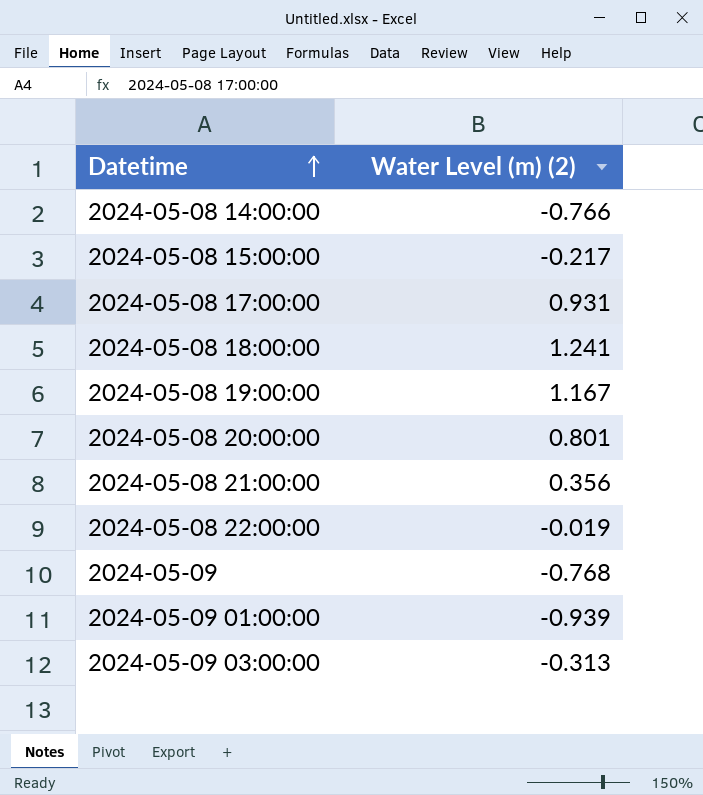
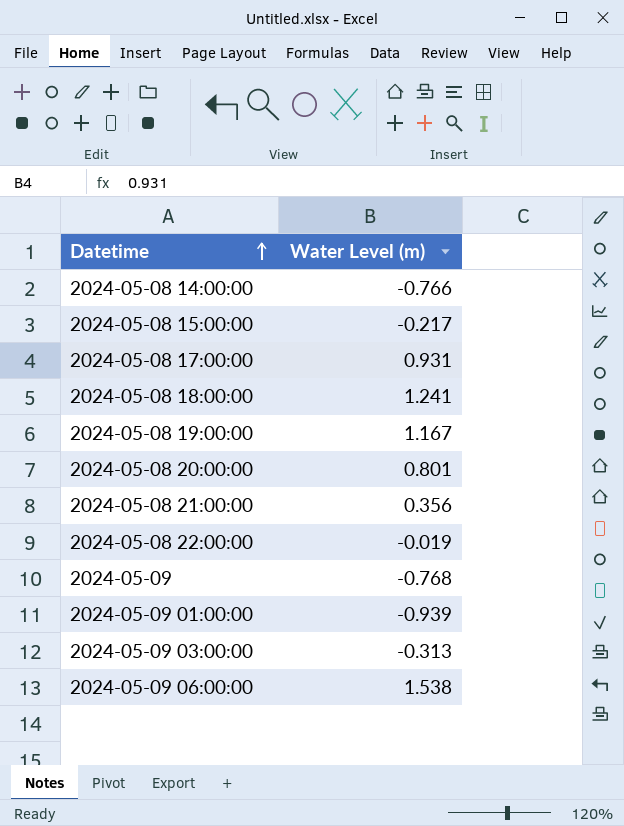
column name: Water Level (m) (2) -> Water Level (m)
row 2024-05-09 06:00:00: none -> 1.538

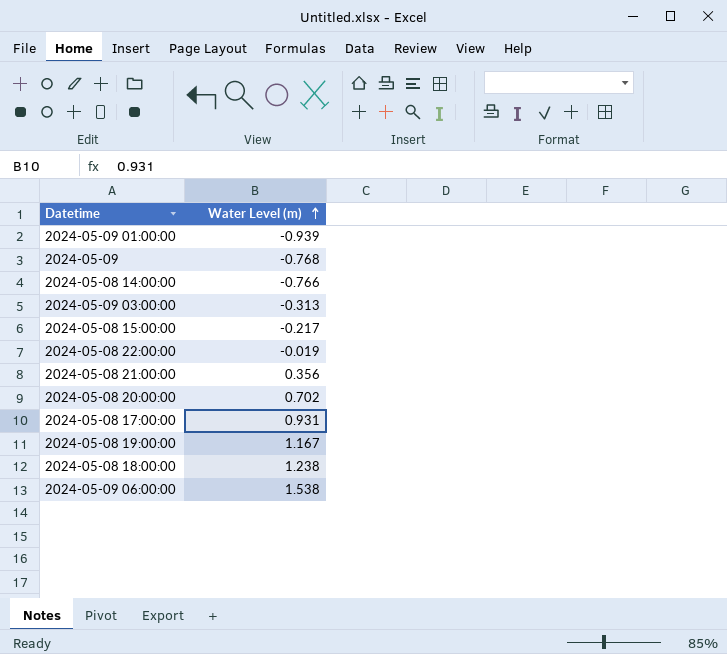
row order: Datetime ascending -> Water Level (m) ascending
2024-05-08 20:00:00 | Water Level (m): 0.801 -> 0.702
2024-05-08 18:00:00 | Water Level (m): 1.241 -> 1.238

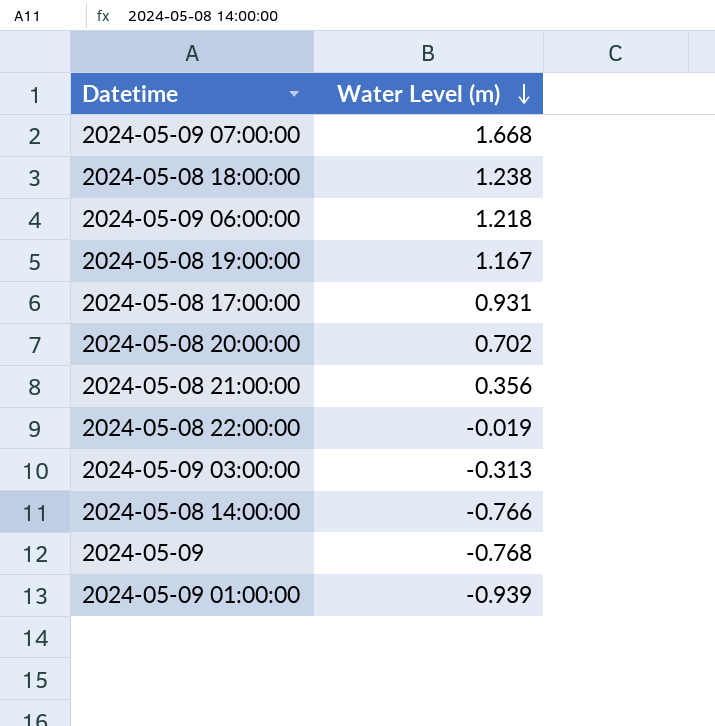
row order: Water Level (m) ascending -> Water Level (m) descending
row 2024-05-08 15:00:00: -0.217 -> none
row 2024-05-09 07:00:00: none -> 1.668
2024-05-09 06:00:00 | Water Level (m): 1.538 -> 1.218

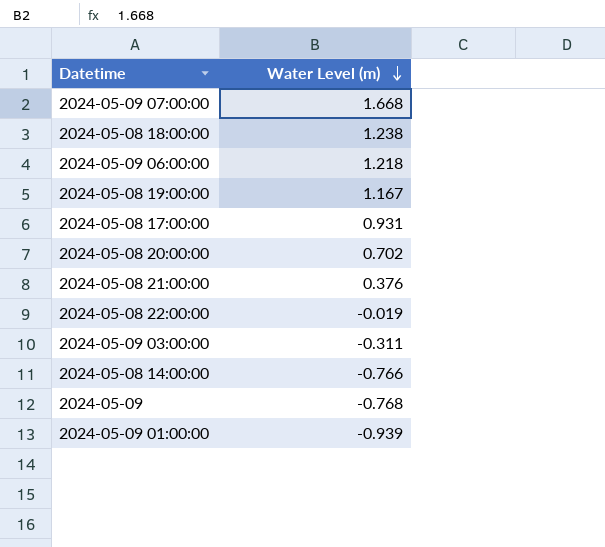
2024-05-08 21:00:00 | Water Level (m): 0.356 -> 0.376
2024-05-09 03:00:00 | Water Level (m): -0.313 -> -0.311

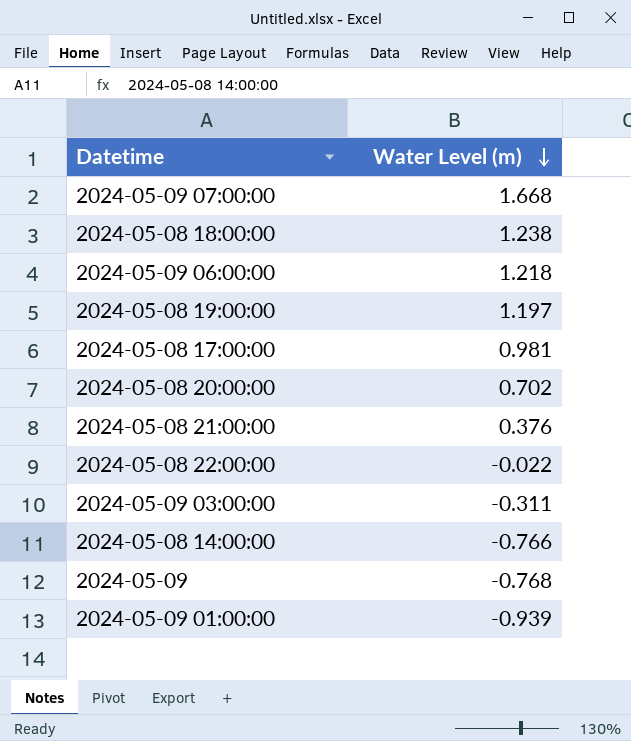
2024-05-08 19:00:00 | Water Level (m): 1.167 -> 1.197
2024-05-08 17:00:00 | Water Level (m): 0.931 -> 0.981
2024-05-08 22:00:00 | Water Level (m): -0.019 -> -0.022

